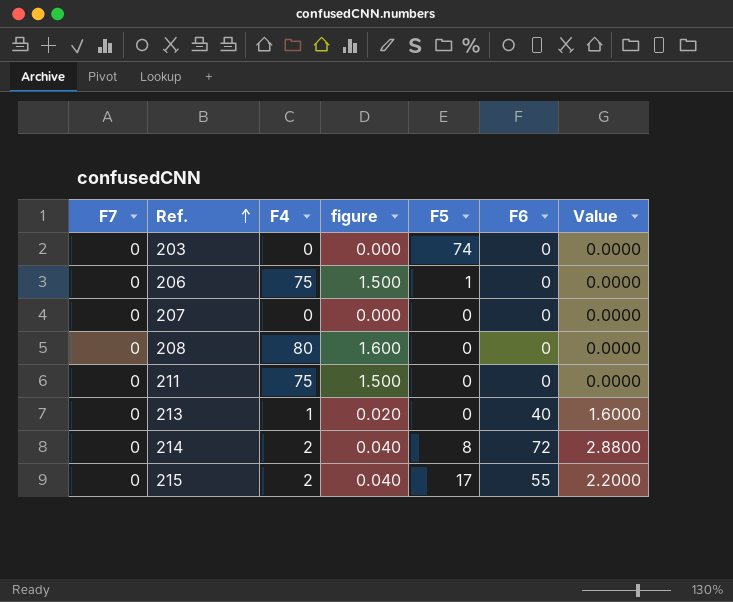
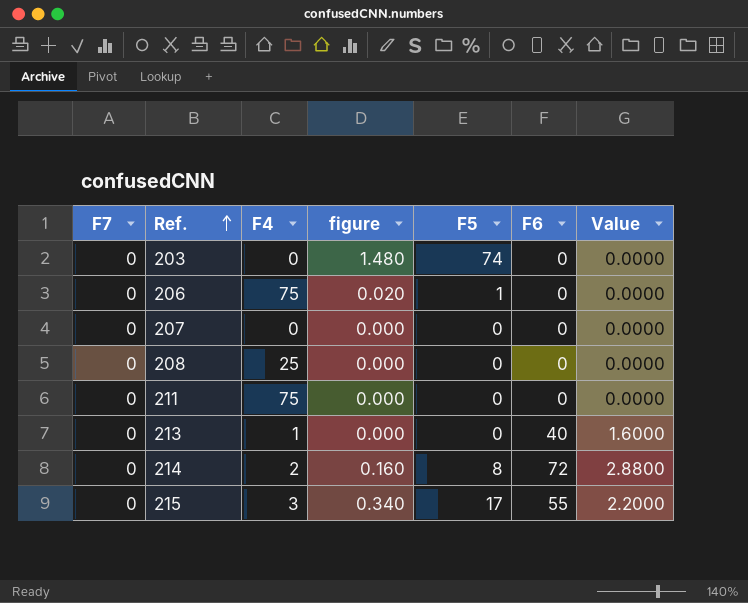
column figure | formula: [F4] * 0.02 -> [F5] * 0.02
208 | F4: 80 -> 25
215 | F4: 2 -> 3

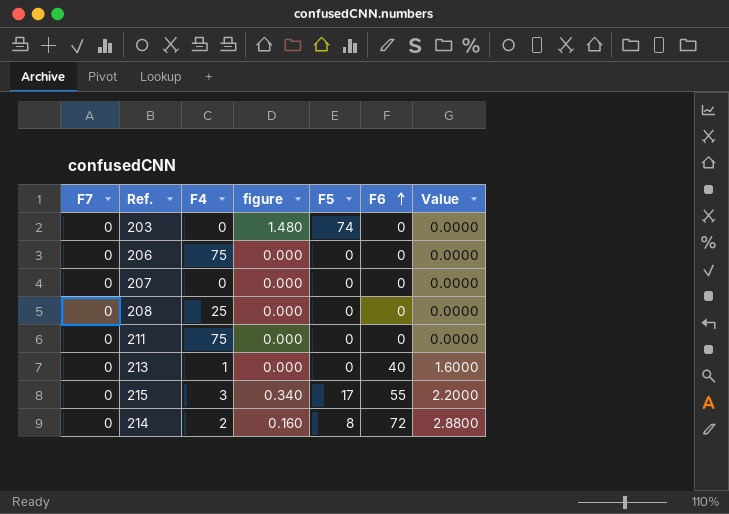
row order: Ref. ascending -> F6 ascending
206 | figure: 0.020 -> 0.000
206 | F5: 1 -> 0

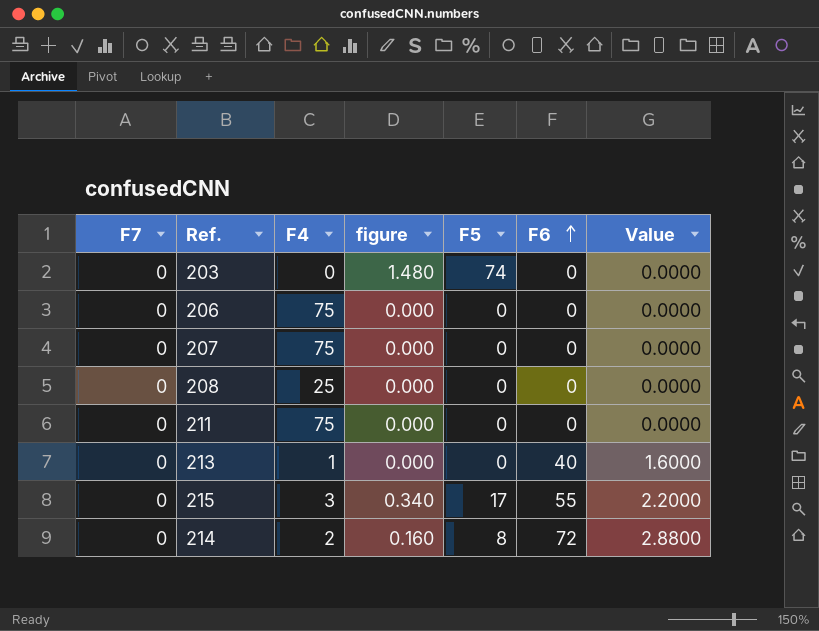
207 | F4: 0 -> 75

